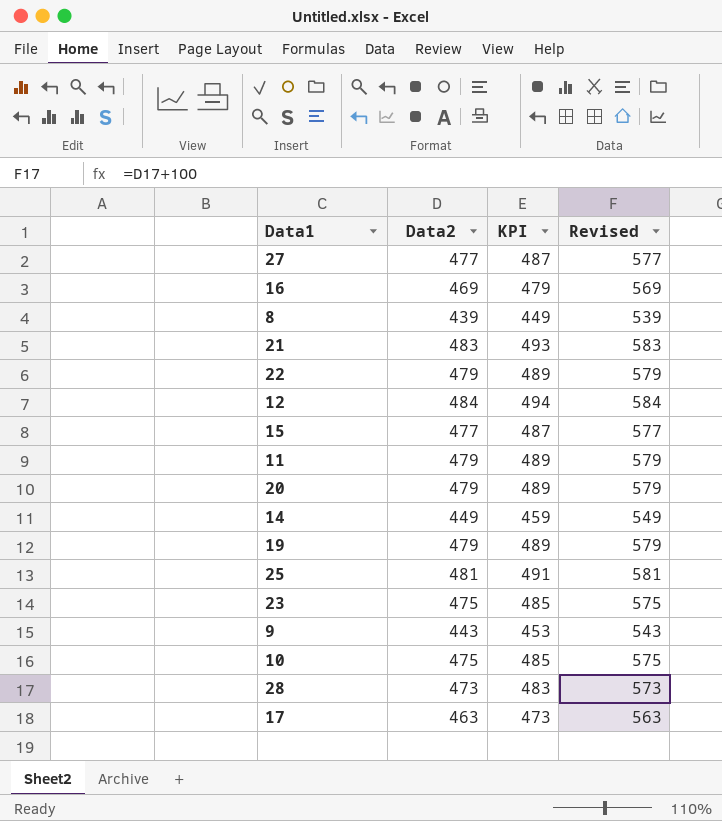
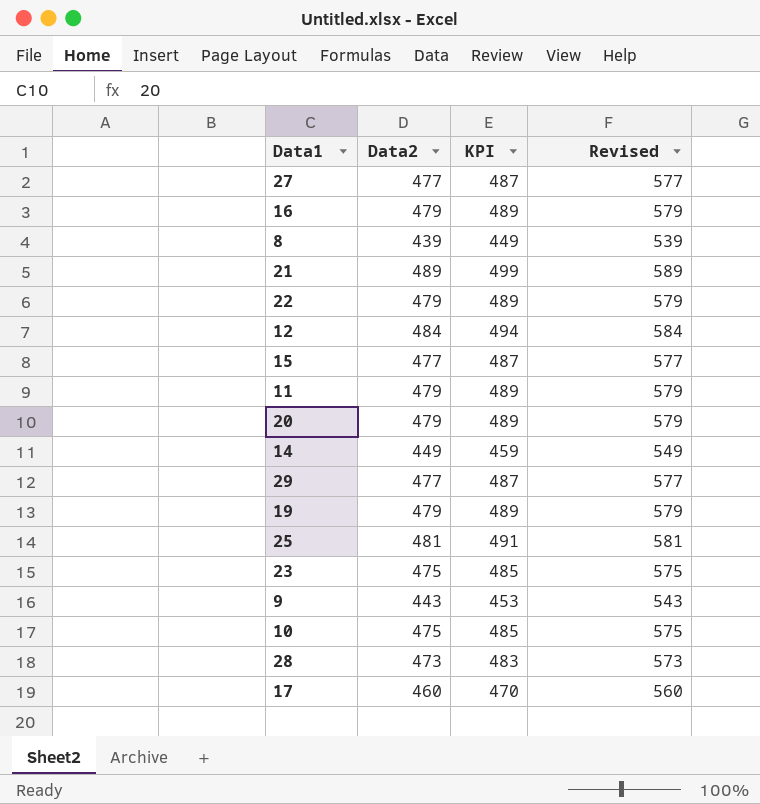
16 | Data2: 469 -> 479
16 | KPI: 479 -> 489
16 | Revised: 569 -> 579
21 | Data2: 483 -> 489
21 | KPI: 493 -> 499
21 | Revised: 583 -> 589
row 29: none -> 477 | 487 | 577
17 | Data2: 463 -> 460
17 | KPI: 473 -> 470
17 | Revised: 563 -> 560

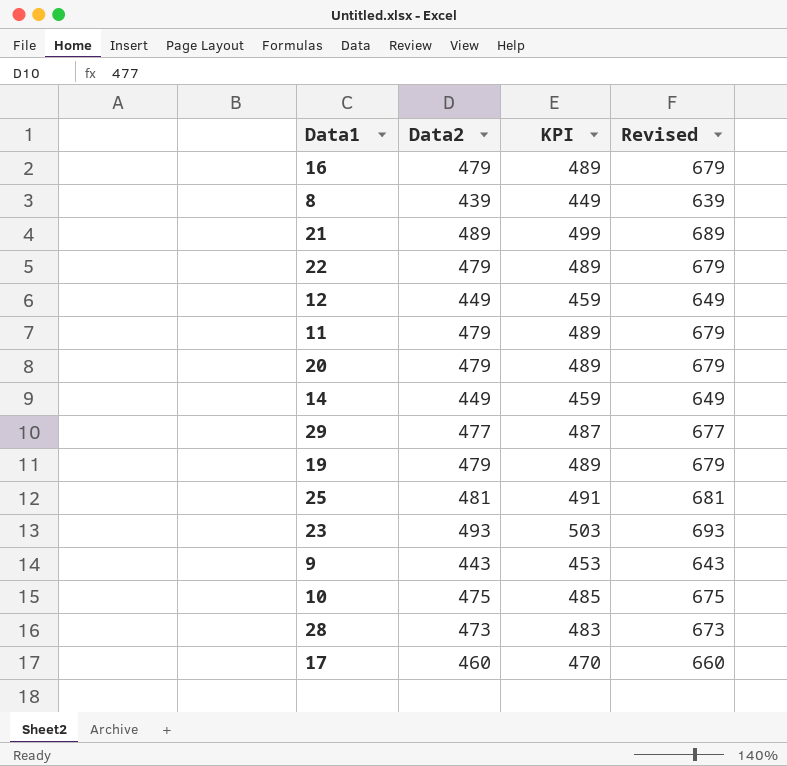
column Revised | formula: [Data2] + 100 -> [Data2] + 200
row 27: 477 | 487 | 577 -> none
row 15: 477 | 487 | 577 -> none
12 | Data2: 484 -> 449
12 | KPI: 494 -> 459
23 | Data2: 475 -> 493
23 | KPI: 485 -> 503

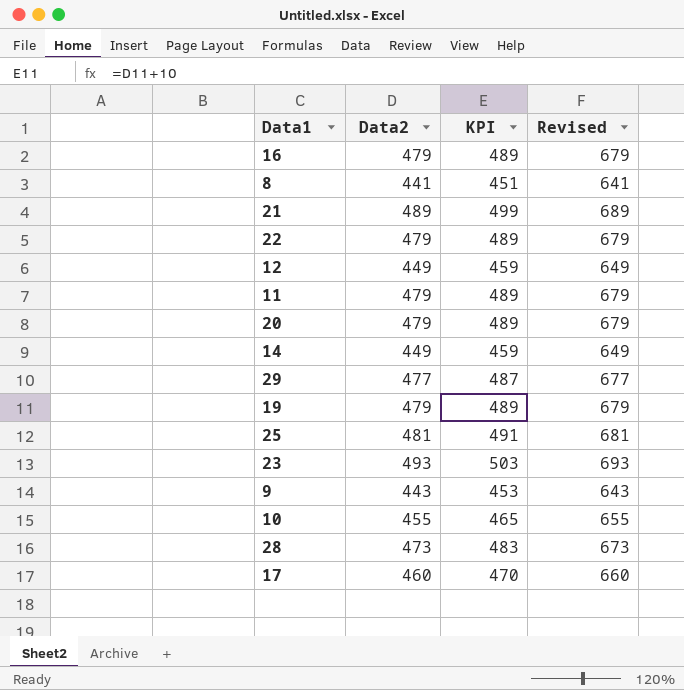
8 | Data2: 439 -> 441
8 | KPI: 449 -> 451
8 | Revised: 639 -> 641
10 | Data2: 475 -> 455
10 | KPI: 485 -> 465
10 | Revised: 675 -> 655

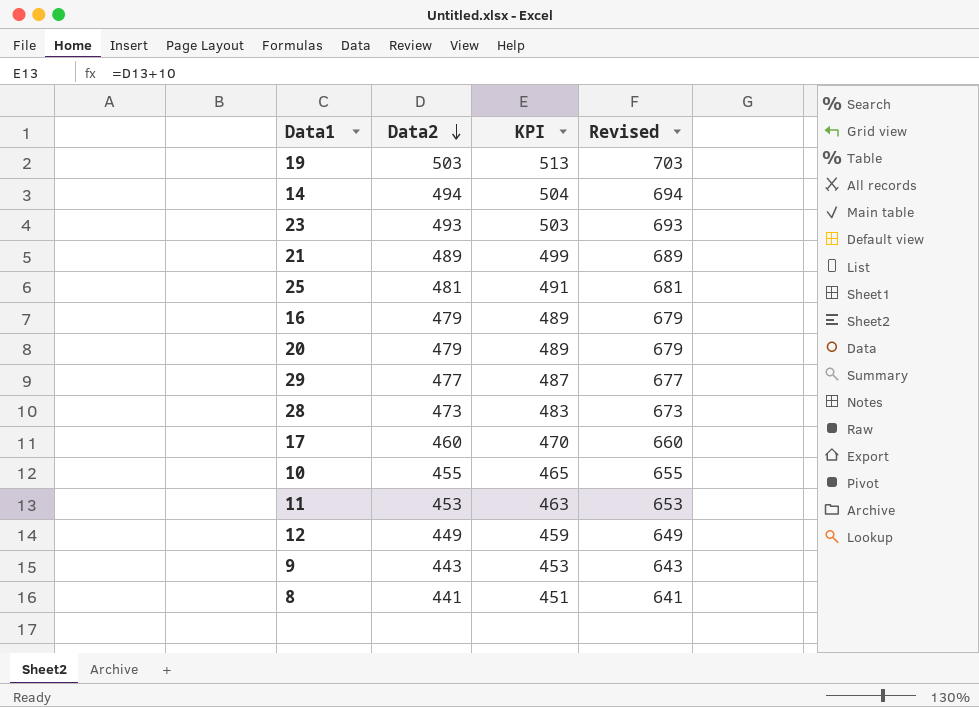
row order: none -> Data2 descending
row 22: 479 | 489 | 679 -> none
19 | Data2: 479 -> 503
19 | KPI: 489 -> 513
19 | Revised: 679 -> 703
14 | Data2: 449 -> 494
14 | KPI: 459 -> 504
14 | Revised: 649 -> 694
11 | Data2: 479 -> 453
11 | KPI: 489 -> 463
11 | Revised: 679 -> 653

